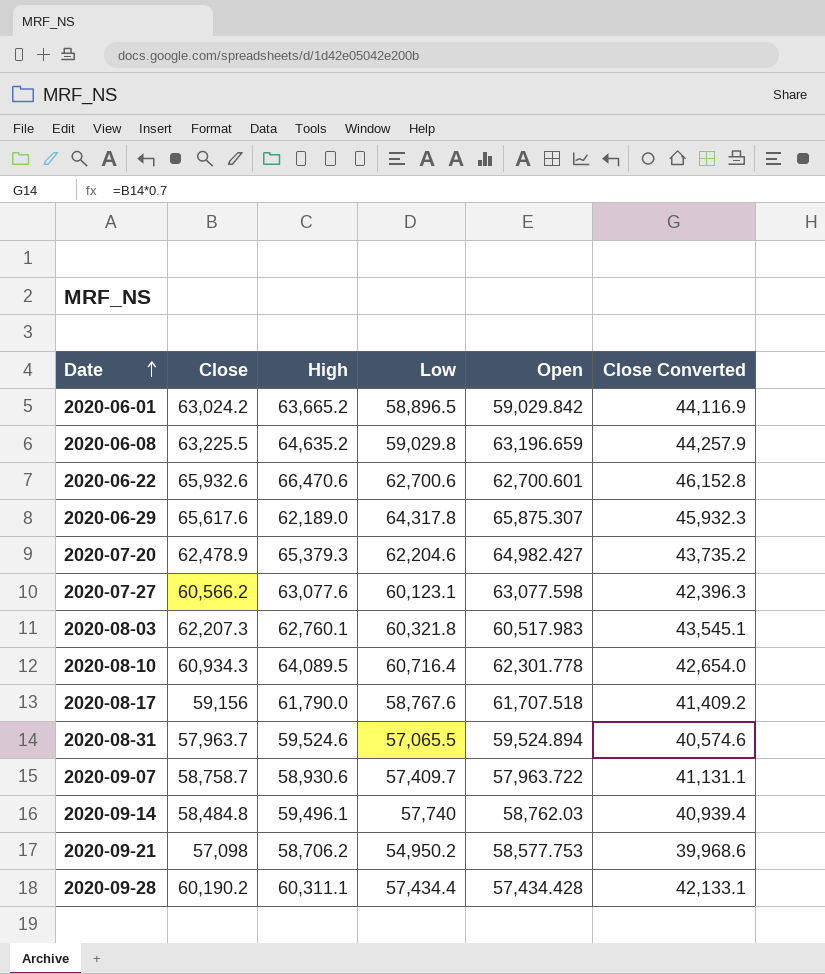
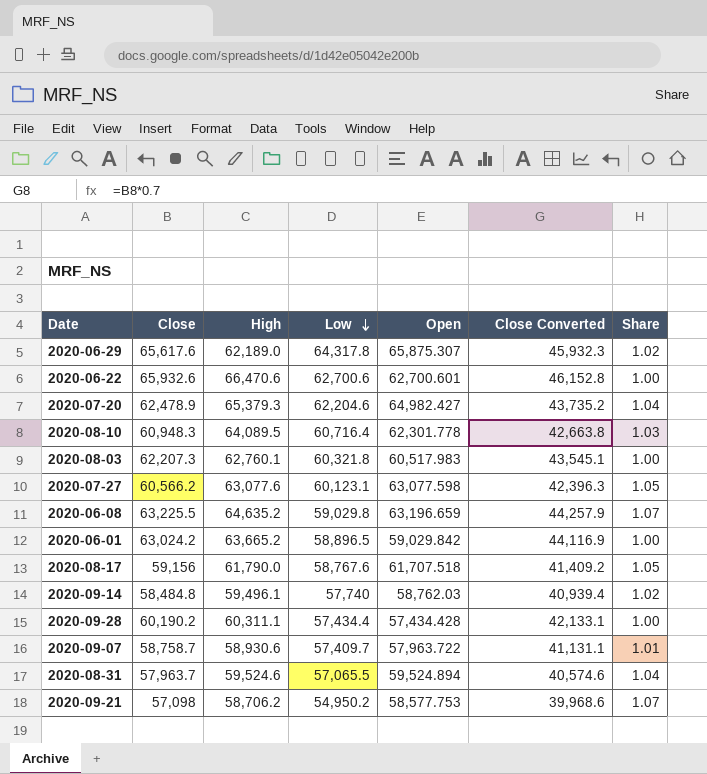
row order: Date ascending -> Low descending
column Share | formula: none -> [Open] / [Low]
2020-08-10 | Close: 60,934.3 -> 60,948.3
2020-08-10 | Close Converted: 42,654.0 -> 42,663.8

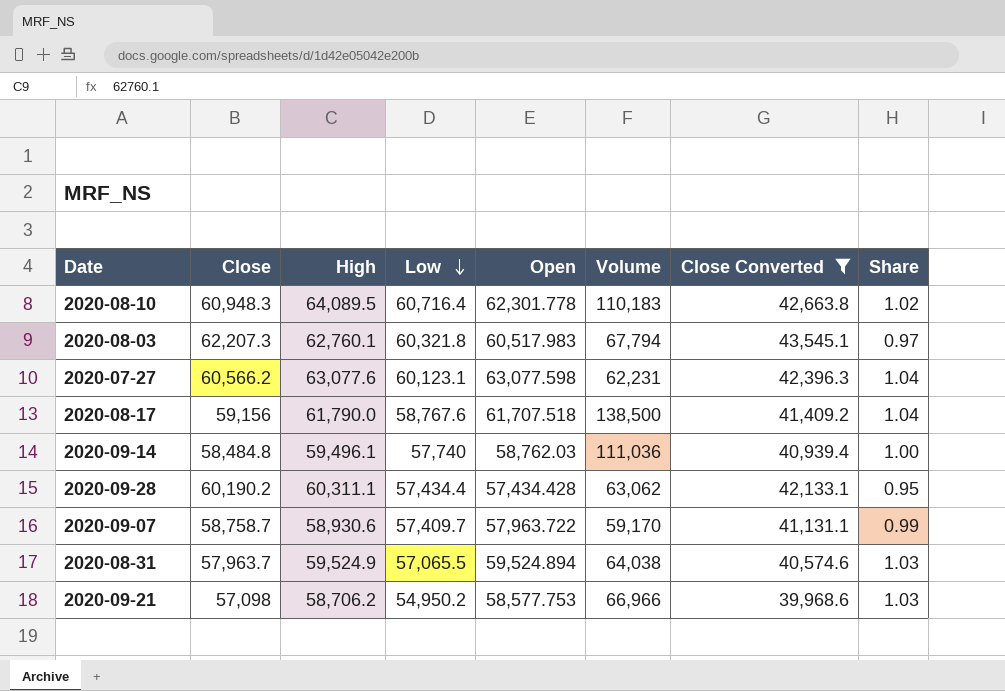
filter: none -> Close Converted <= 43,545.1
column Volume | position: none -> 6
column Share | formula: [Open] / [Low] -> [Open] / [Close]
2020-08-31 | High: 59,524.6 -> 59,524.9

